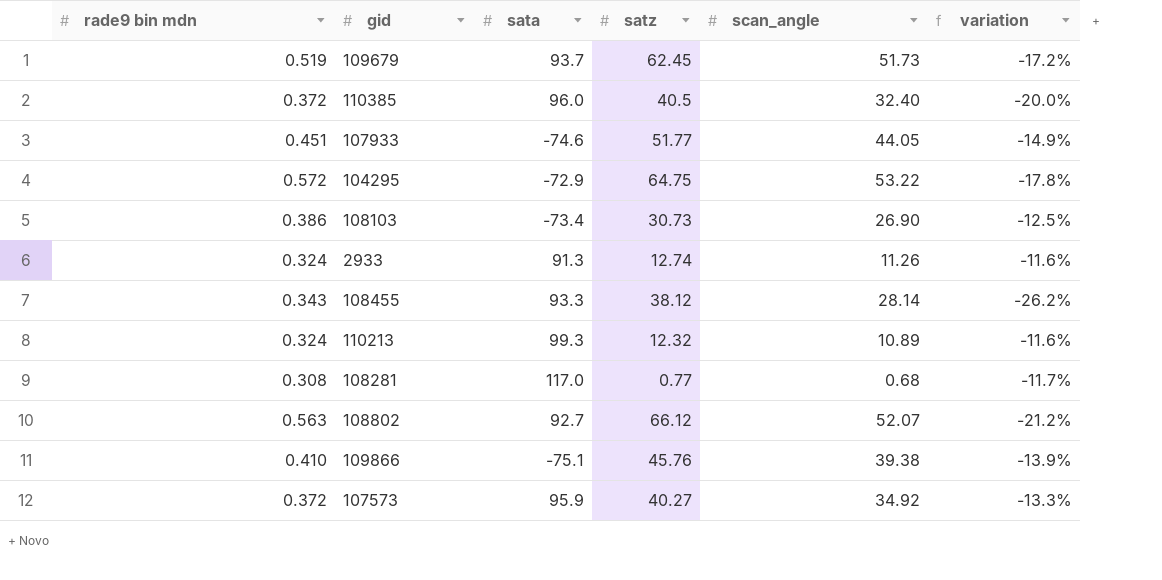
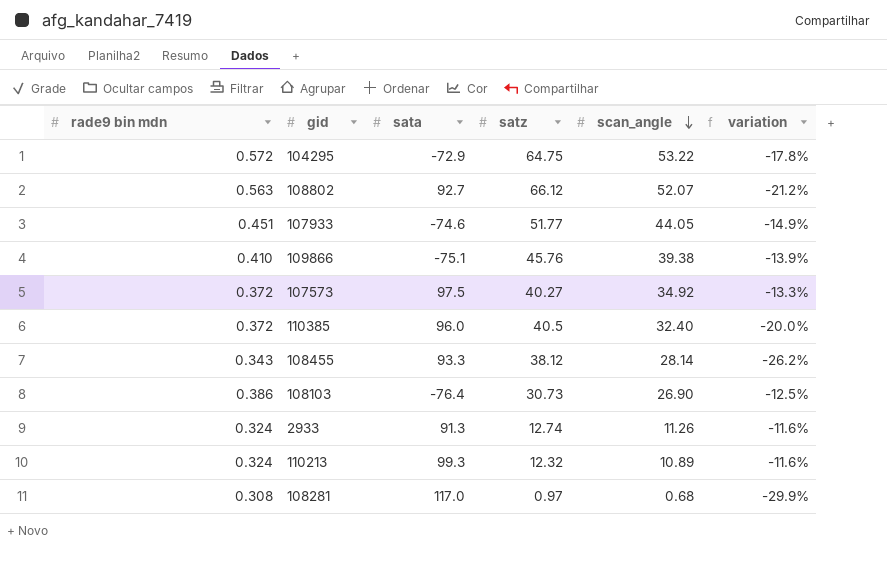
row order: none -> scan_angle descending
row 109679: 0.519 | 93.7 | 62.45 | 51.73 | -17.2% -> none
107573 | sata: 95.9 -> 97.5
108103 | sata: -73.4 -> -76.4
108281 | satz: 0.77 -> 0.97
108281 | variation: -11.7% -> -29.9%

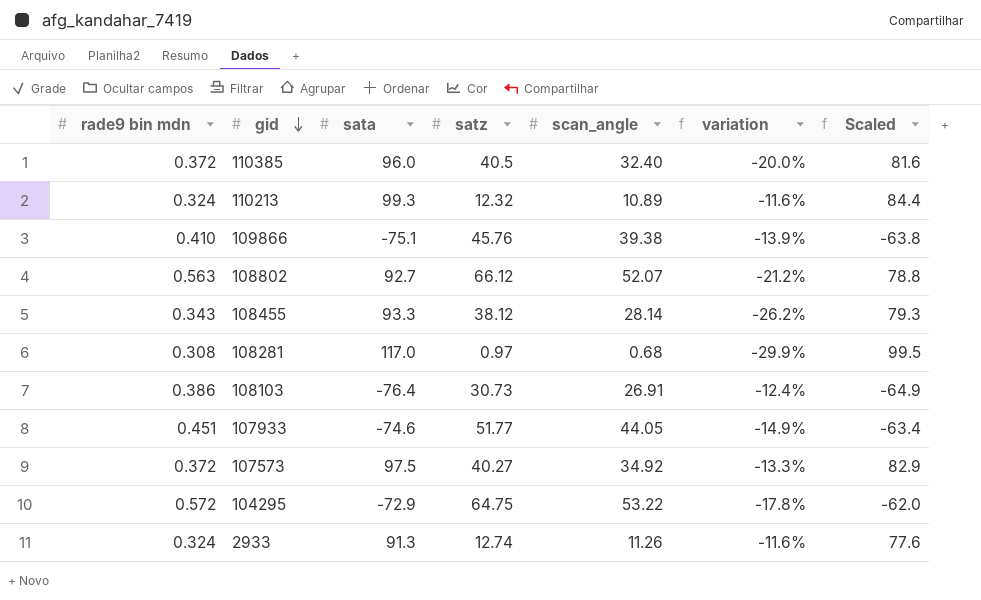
row order: scan_angle descending -> gid descending
column Scaled | formula: none -> [sata] * 0.85
108103 | scan_angle: 26.90 -> 26.91
108103 | variation: -12.5% -> -12.4%

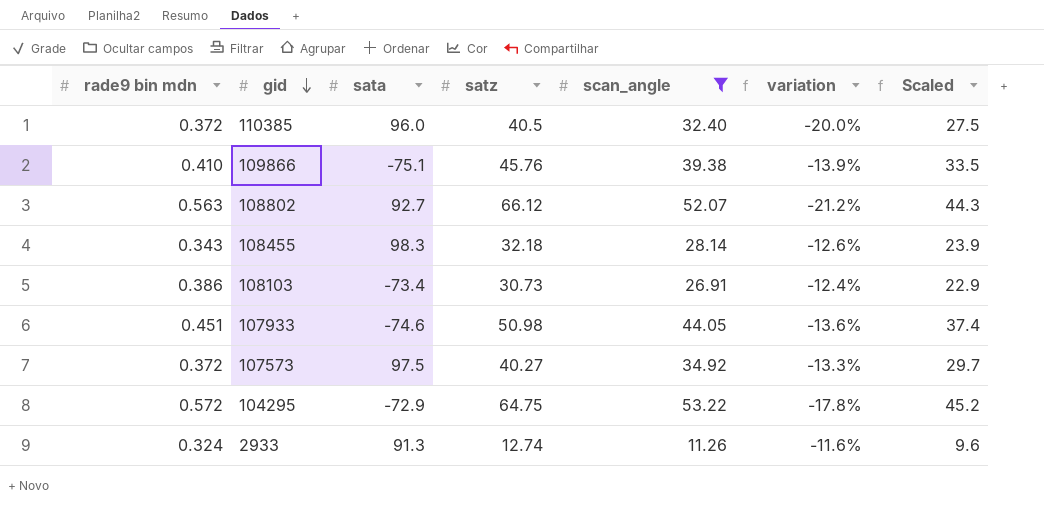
filter: none -> scan_angle >= 11.26
column Scaled | formula: [sata] * 0.85 -> [scan_angle] * 0.85
108455 | sata: 93.3 -> 98.3
108455 | satz: 38.12 -> 32.18
108455 | variation: -26.2% -> -12.6%
108103 | sata: -76.4 -> -73.4
107933 | satz: 51.77 -> 50.98
107933 | variation: -14.9% -> -13.6%

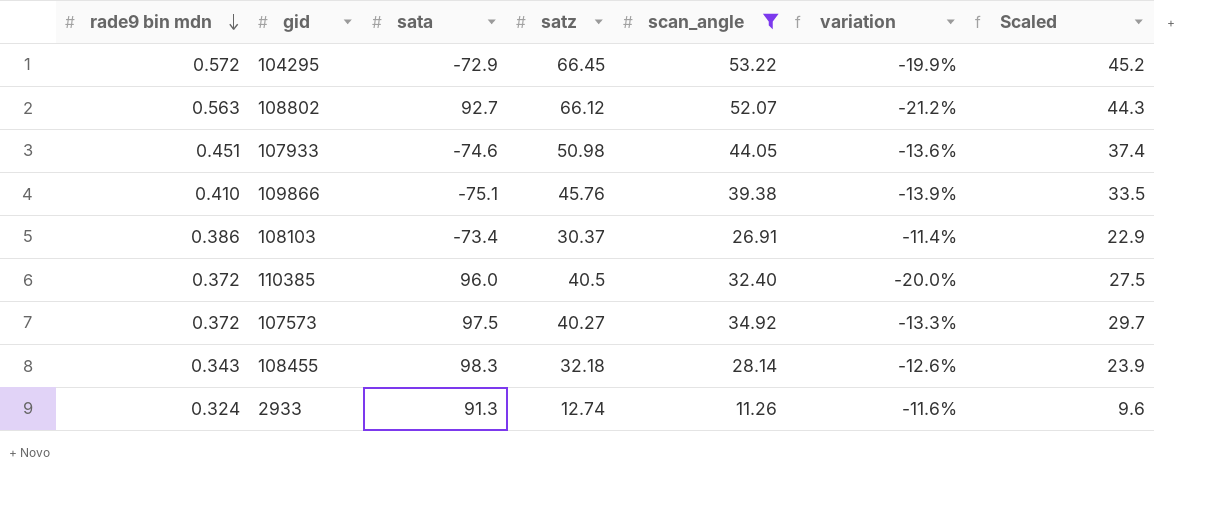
row order: gid descending -> rade9 bin mdn descending
104295 | satz: 64.75 -> 66.45
104295 | variation: -17.8% -> -19.9%
108103 | satz: 30.73 -> 30.37
108103 | variation: -12.4% -> -11.4%

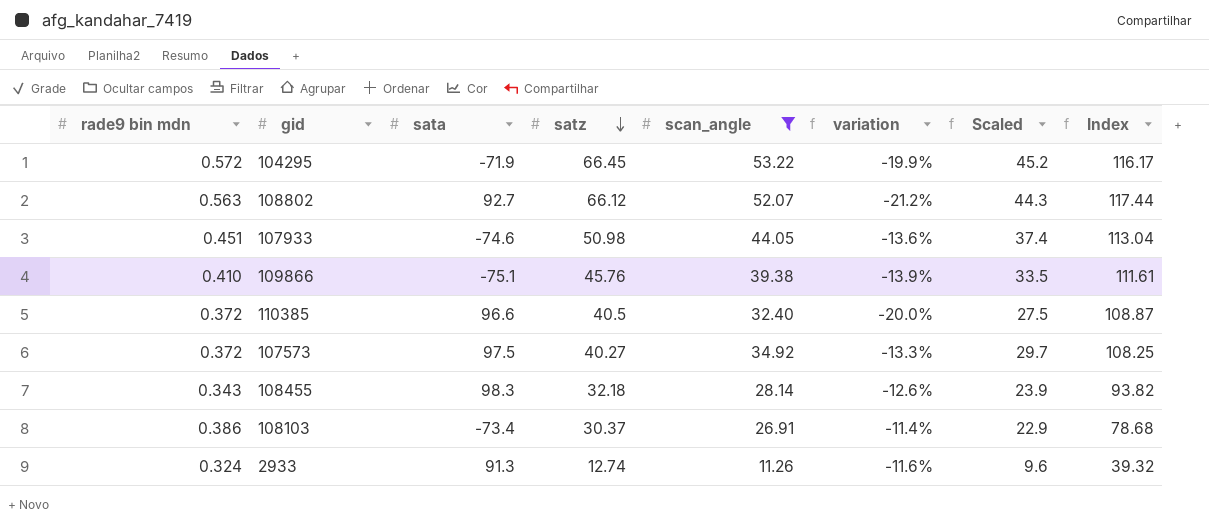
row order: rade9 bin mdn descending -> satz descending
column Index | formula: none -> [satz] / [rade9 bin mdn]
104295 | sata: -72.9 -> -71.9
110385 | sata: 96.0 -> 96.6

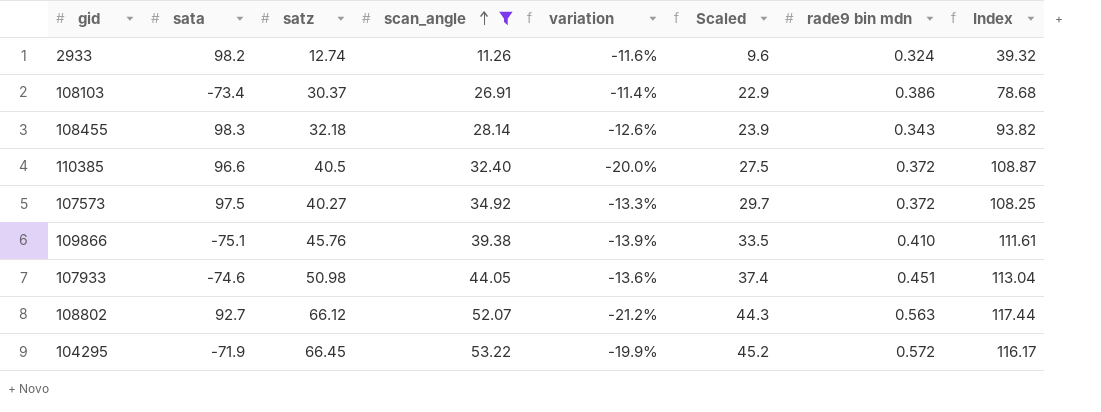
row order: satz descending -> scan_angle ascending
column rade9 bin mdn | position: 1 -> 7
2933 | sata: 91.3 -> 98.2

